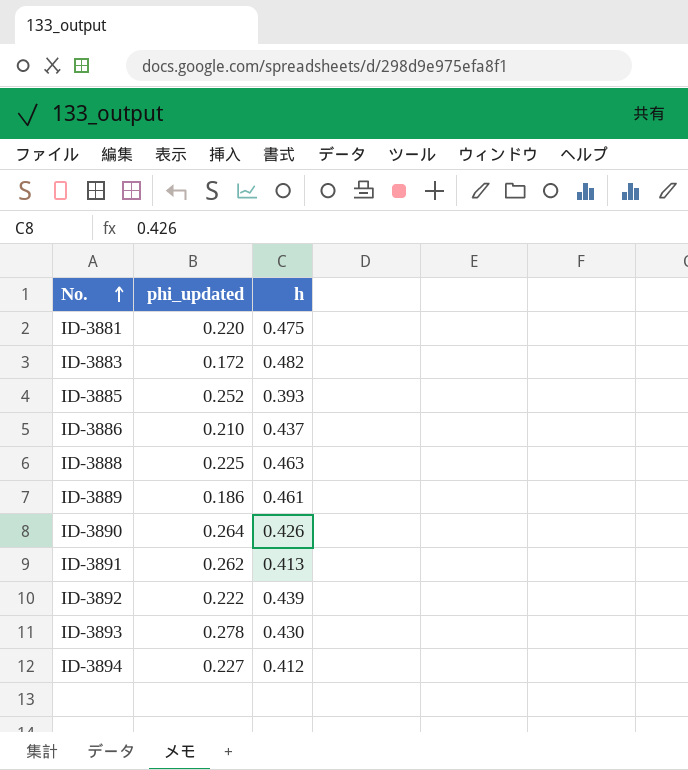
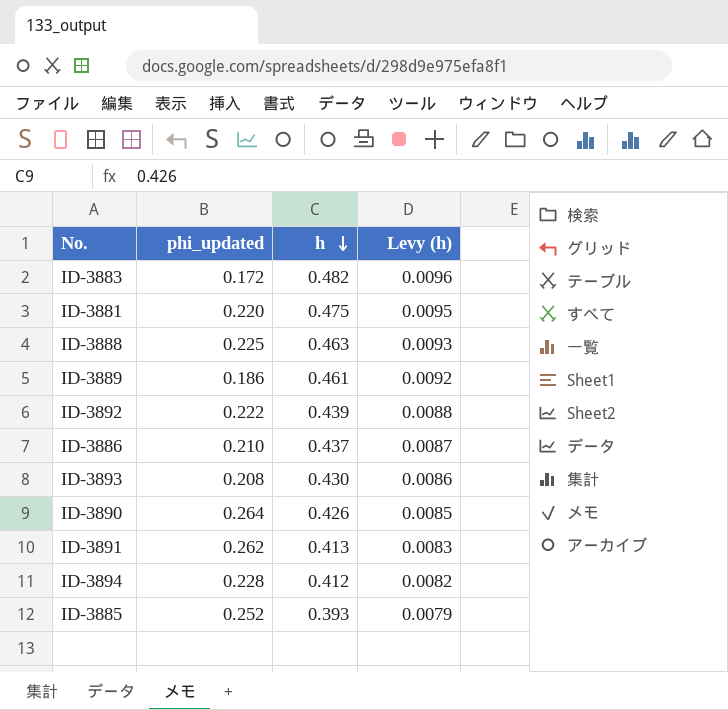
row order: No. ascending -> h descending
column Levy (h) | formula: none -> [h] * 0.02
ID-3893 | phi_updated: 0.278 -> 0.208
ID-3894 | phi_updated: 0.227 -> 0.228

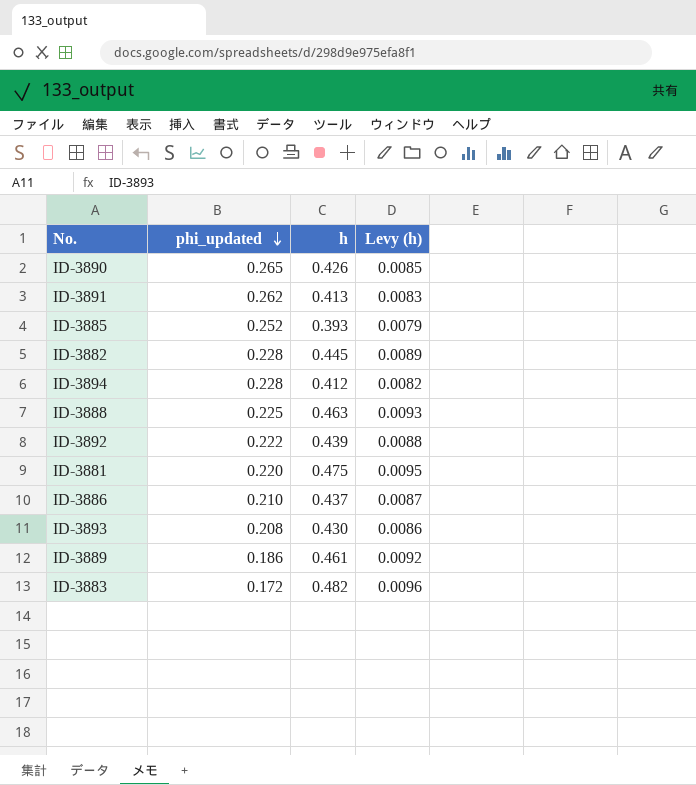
row order: h descending -> phi_updated descending
ID-3890 | phi_updated: 0.264 -> 0.265
row ID-3882: none -> 0.228 | 0.445 | 0.0089

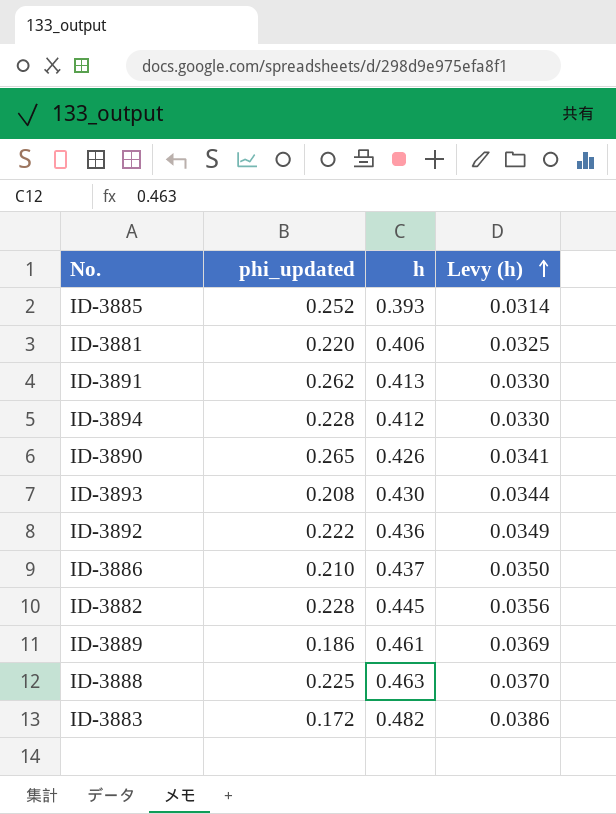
row order: phi_updated descending -> Levy (h) ascending
column Levy (h) | formula: [h] * 0.02 -> [h] * 0.08
ID-3881 | h: 0.475 -> 0.406
ID-3892 | h: 0.439 -> 0.436

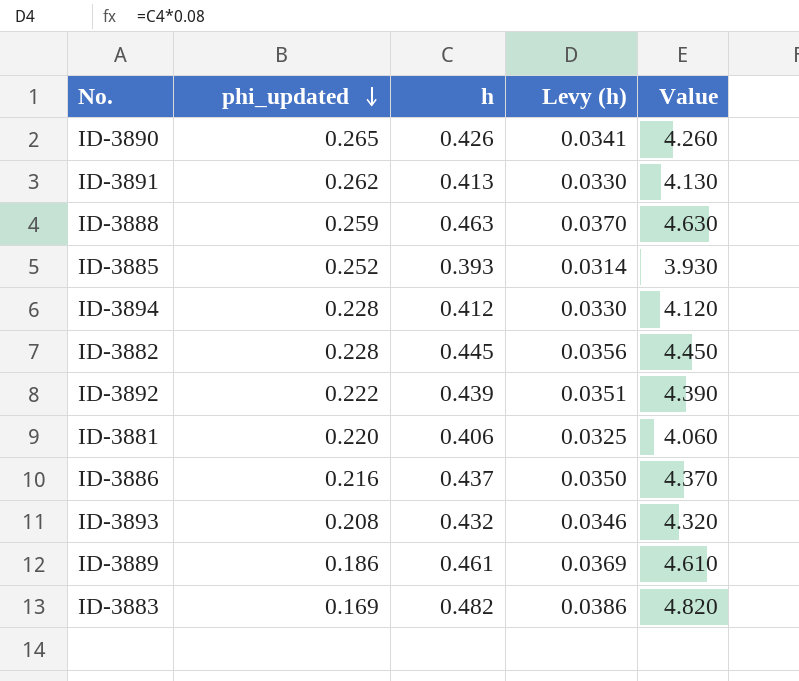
row order: Levy (h) ascending -> phi_updated descending
column Value | formula: none -> [h] * 10
ID-3888 | phi_updated: 0.225 -> 0.259
ID-3892 | h: 0.436 -> 0.439
ID-3892 | Levy (h): 0.0349 -> 0.0351
ID-3886 | phi_updated: 0.210 -> 0.216
ID-3893 | h: 0.430 -> 0.432
ID-3893 | Levy (h): 0.0344 -> 0.0346
ID-3883 | phi_updated: 0.172 -> 0.169

